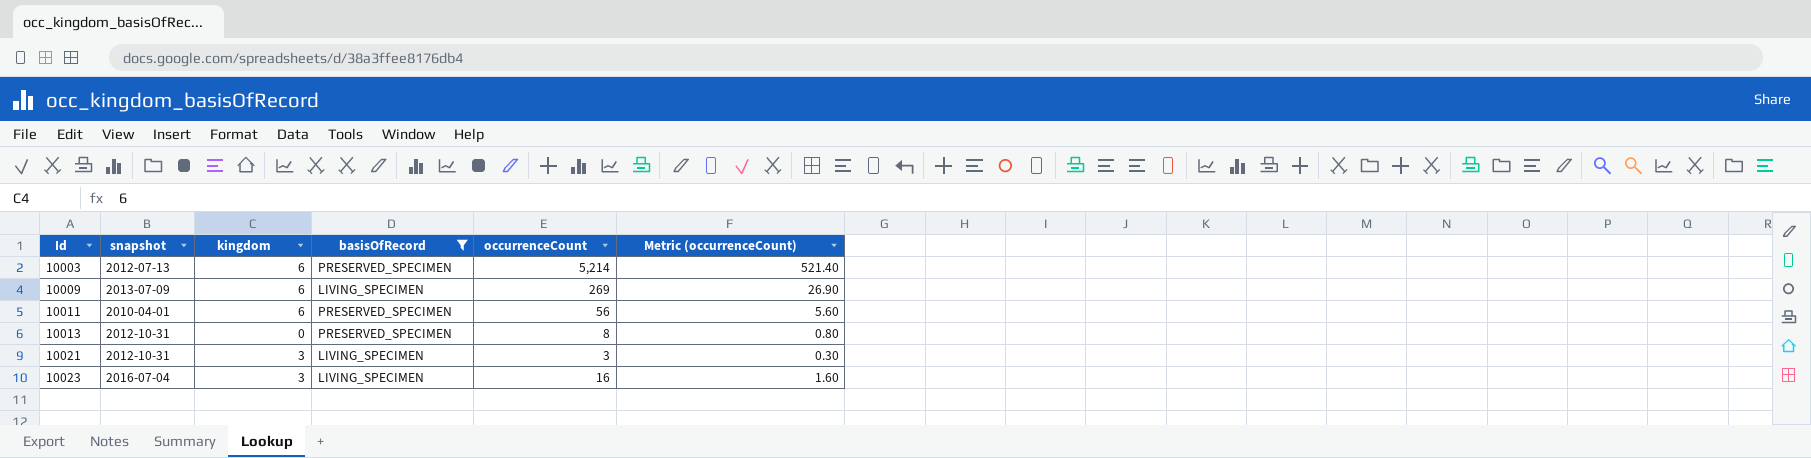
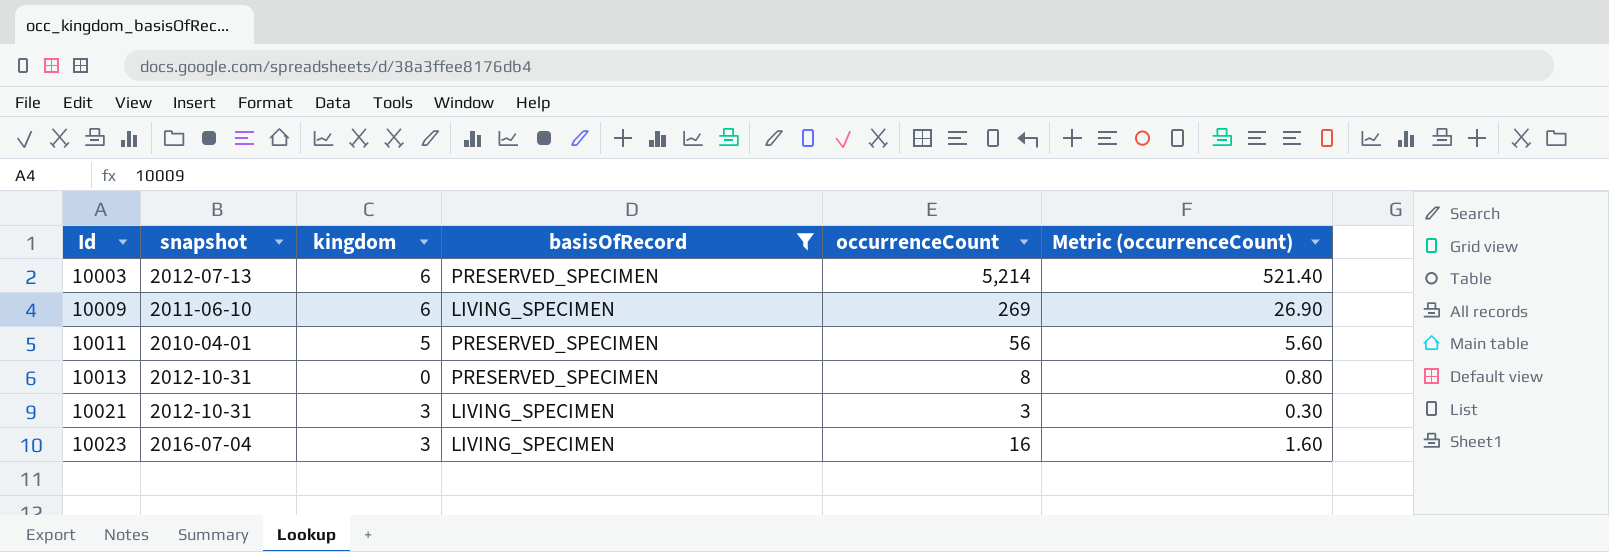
10009 | snapshot: 2013-07-09 -> 2011-06-10
10011 | kingdom: 6 -> 5

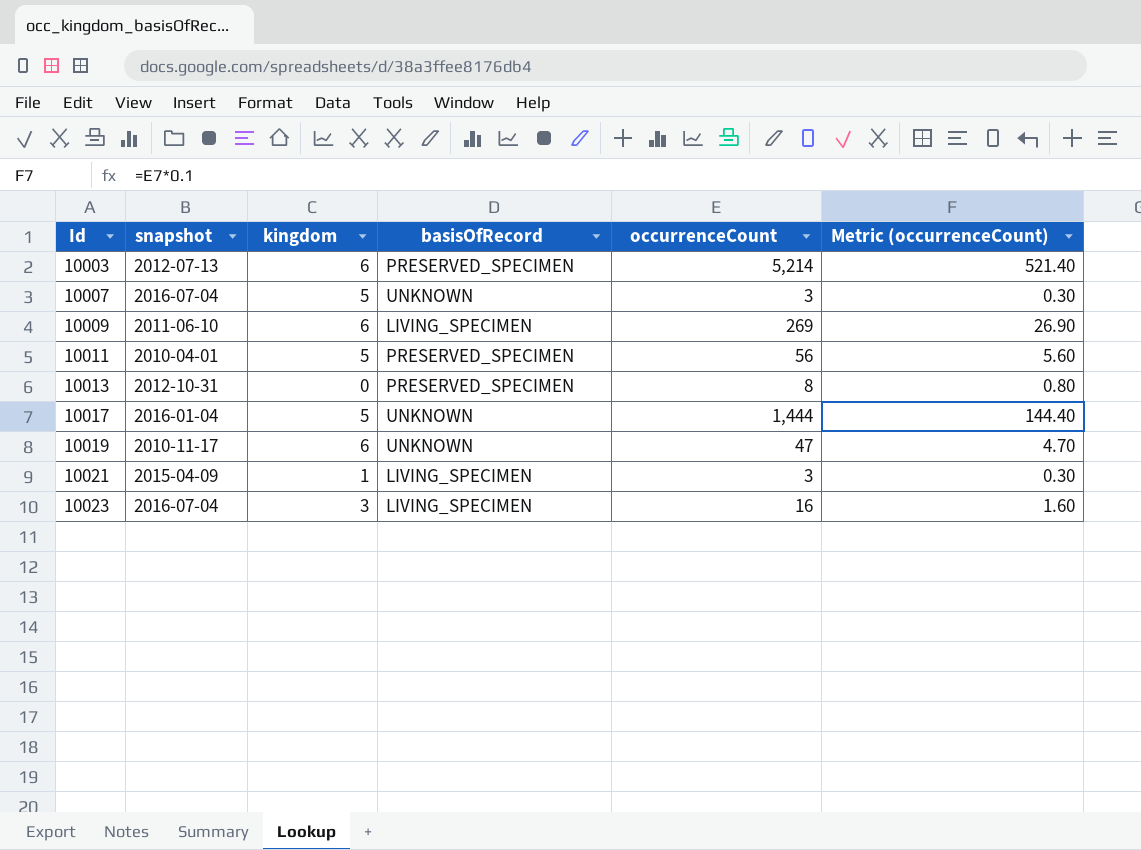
filter: basisOfRecord != UNKNOWN -> none
10021 | snapshot: 2012-10-31 -> 2015-04-09
10021 | kingdom: 3 -> 1

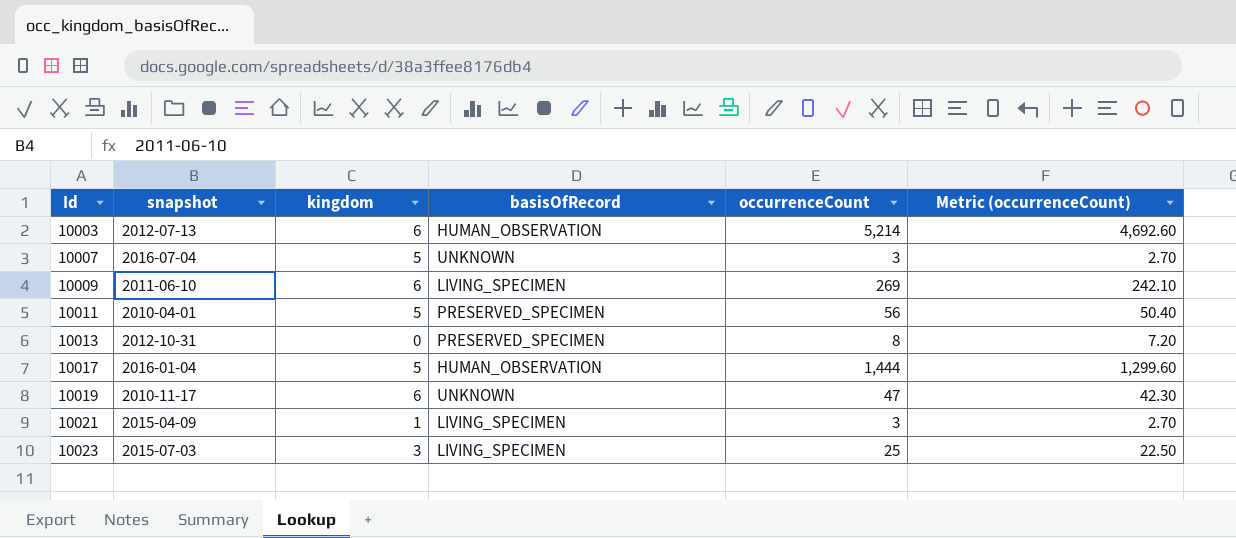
column Metric (occurrenceCount) | formula: [occurrenceCount] * 0.1 -> [occurrenceCount] * 0.9
10003 | basisOfRecord: PRESERVED_SPECIMEN -> HUMAN_OBSERVATION
10017 | basisOfRecord: UNKNOWN -> HUMAN_OBSERVATION
10023 | snapshot: 2016-07-04 -> 2015-07-03
10023 | occurrenceCount: 16 -> 25

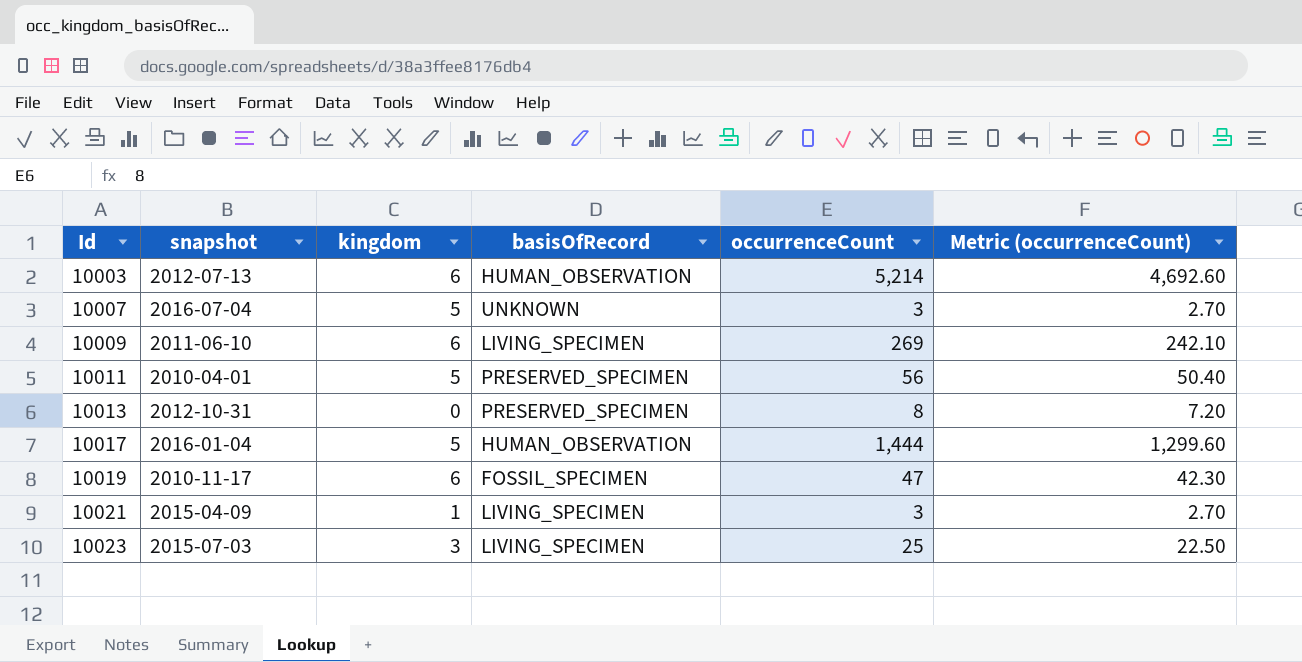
10019 | basisOfRecord: UNKNOWN -> FOSSIL_SPECIMEN

